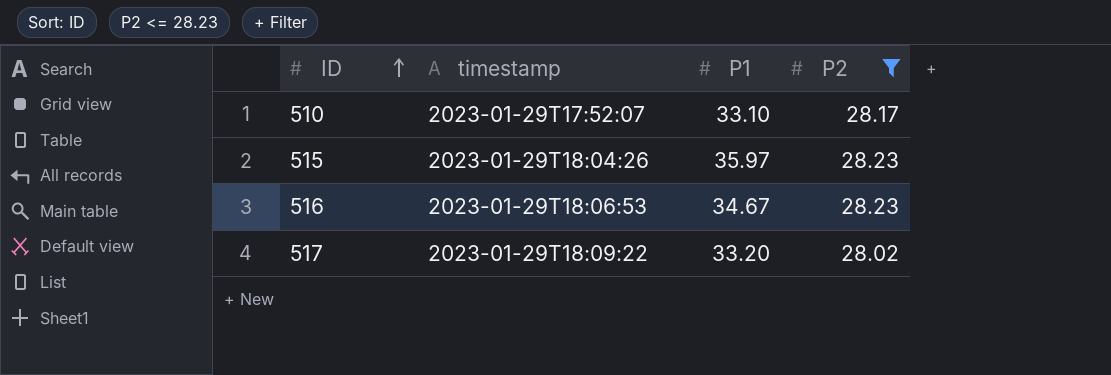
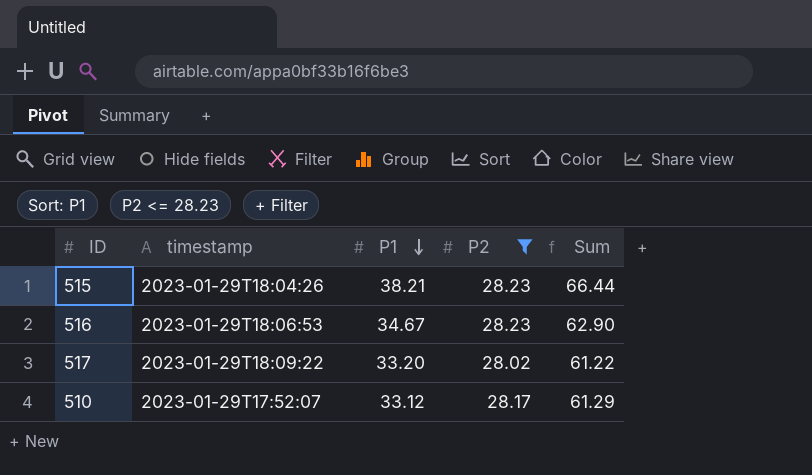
row order: ID ascending -> P1 descending
column Sum | formula: none -> [P1] + [P2]
515 | P1: 35.97 -> 38.21
510 | P1: 33.10 -> 33.12

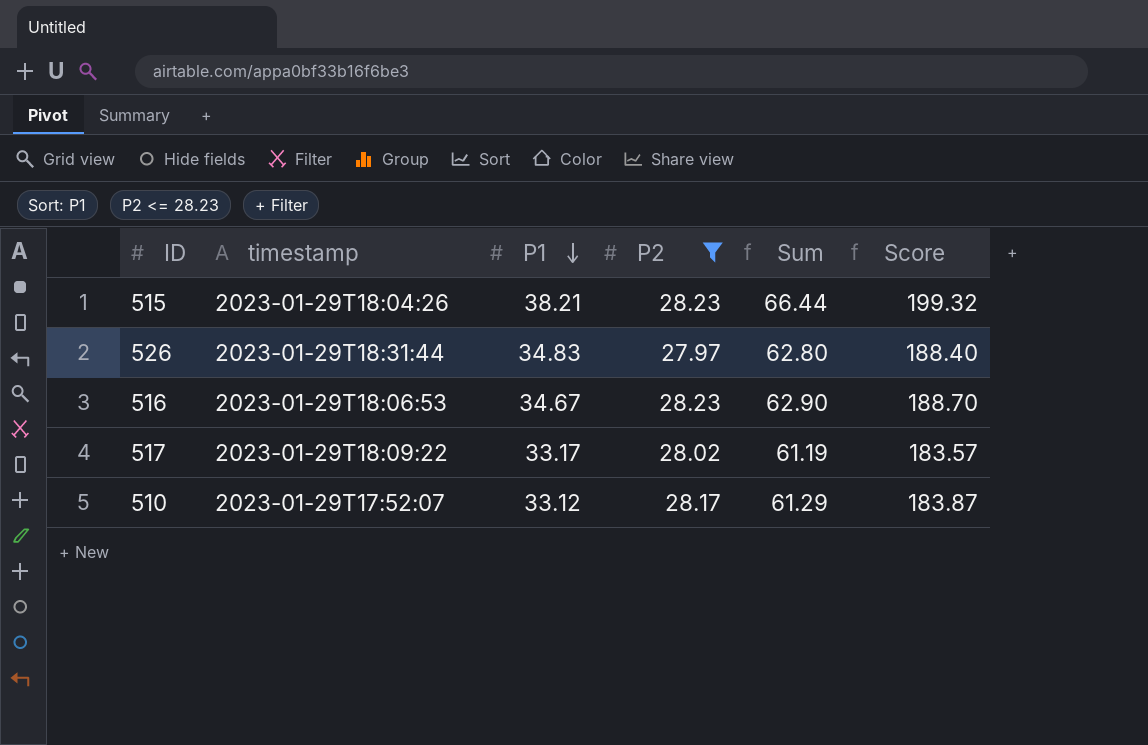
column Score | formula: none -> [Sum] * 3
row 526: none -> 2023-01-29T18:31:44 | 34.83 | 27.97 | 62.80 | 188.40
517 | P1: 33.20 -> 33.17
517 | Sum: 61.22 -> 61.19

